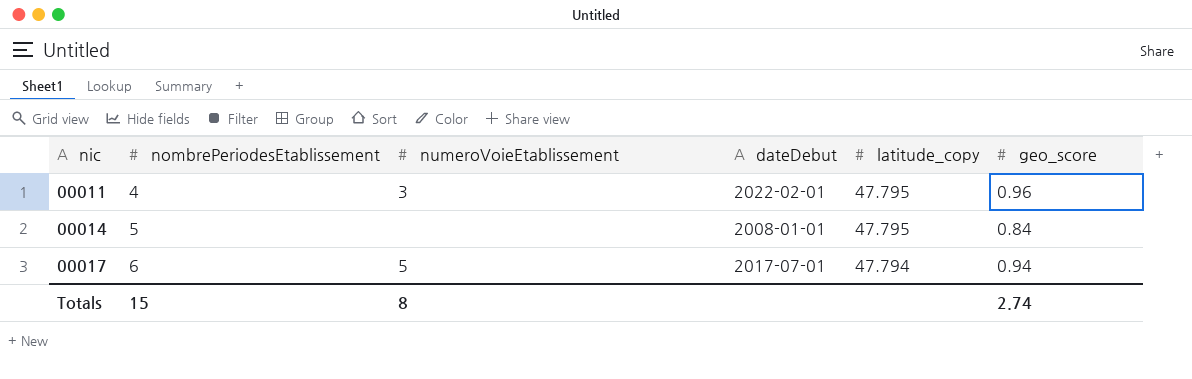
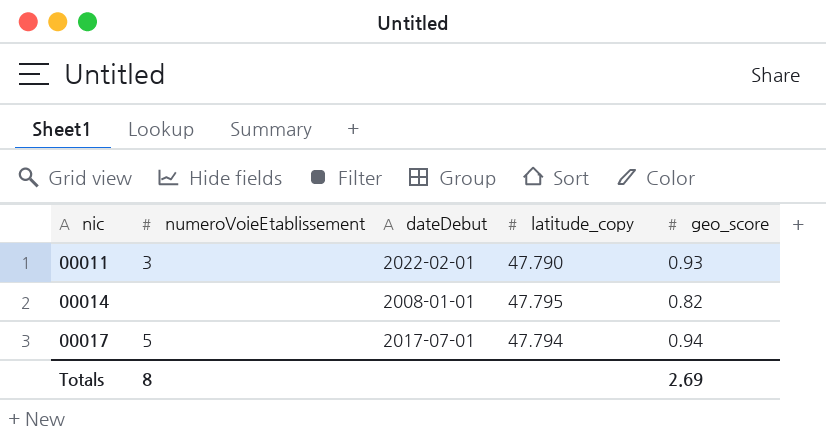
column nombrePeriodesEtablissement | position: 2 -> none
00011 | latitude_copy: 47.795 -> 47.790
00011 | geo_score: 0.96 -> 0.93
00014 | geo_score: 0.84 -> 0.82
Totals | geo_score: 2.74 -> 2.69

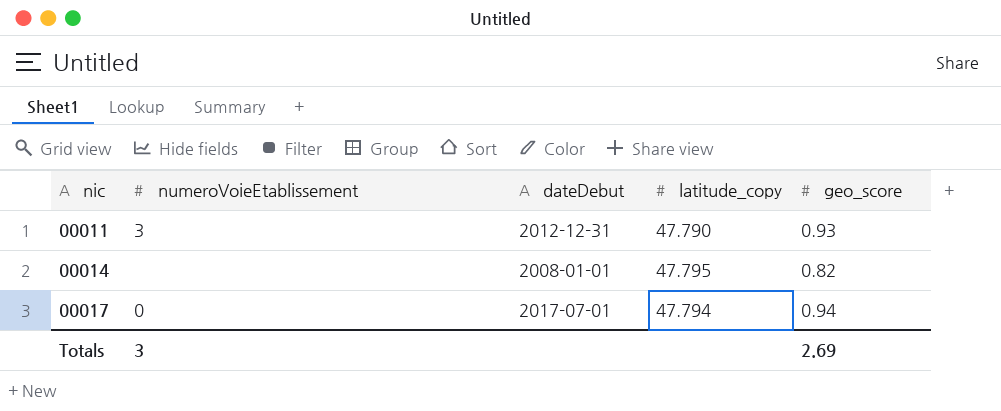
00011 | dateDebut: 2022-02-01 -> 2012-12-31
00017 | numeroVoieEtablissement: 5 -> 0
Totals | numeroVoieEtablissement: 8 -> 3

